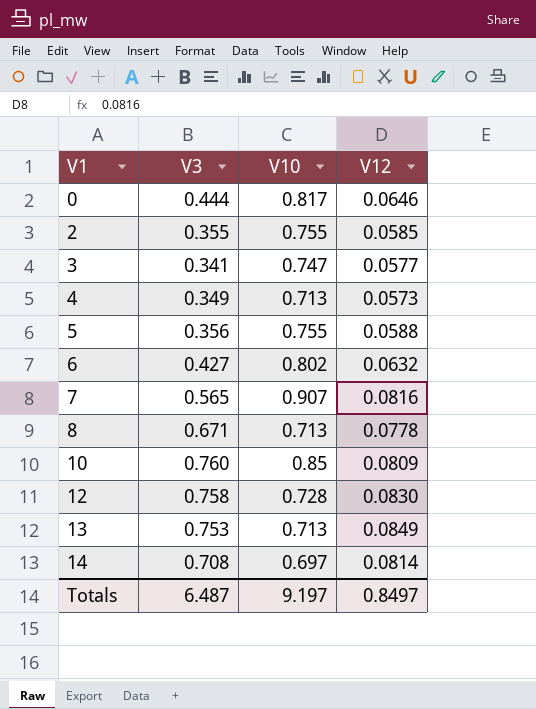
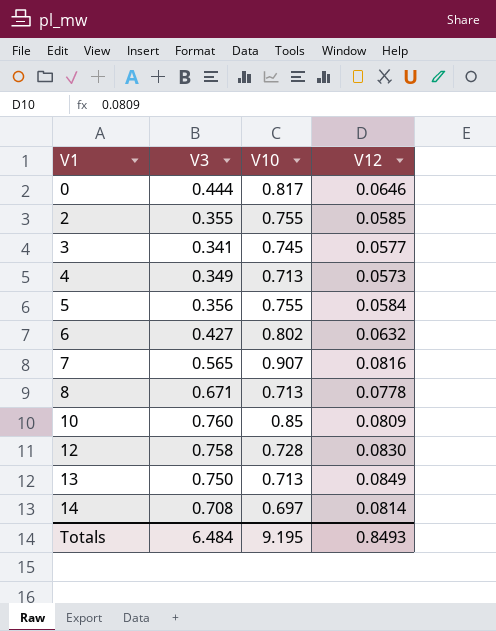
3 | V10: 0.747 -> 0.745
5 | V12: 0.0588 -> 0.0584
13 | V3: 0.753 -> 0.750
Totals | V3: 6.487 -> 6.484
Totals | V10: 9.197 -> 9.195
Totals | V12: 0.8497 -> 0.8493

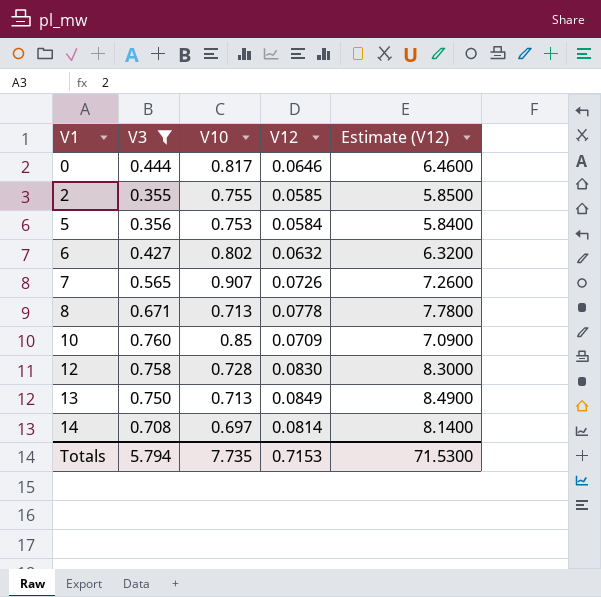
filter: none -> V3 >= 0.355
column Estimate (V12) | formula: none -> [V12] * 100
5 | V10: 0.755 -> 0.753
7 | V12: 0.0816 -> 0.0726
10 | V12: 0.0809 -> 0.0709
Totals | V3: 6.484 -> 5.794
Totals | V10: 9.195 -> 7.735
Totals | V12: 0.8493 -> 0.7153

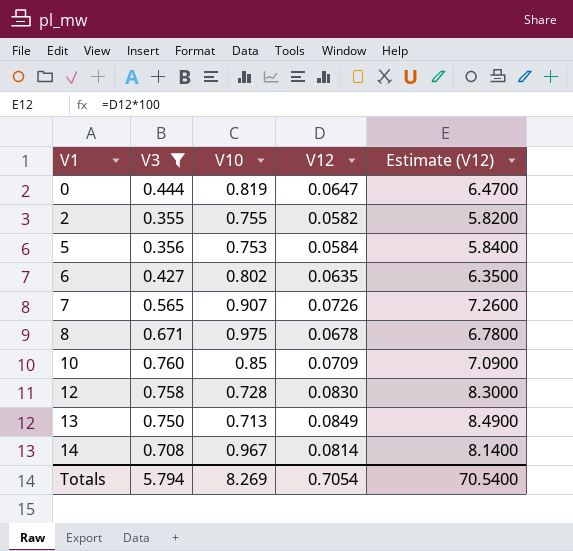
0 | V10: 0.817 -> 0.819
0 | V12: 0.0646 -> 0.0647
0 | Estimate (V12): 6.4600 -> 6.4700
2 | V12: 0.0585 -> 0.0582
2 | Estimate (V12): 5.8500 -> 5.8200
6 | V12: 0.0632 -> 0.0635
6 | Estimate (V12): 6.3200 -> 6.3500
8 | V10: 0.713 -> 0.975
8 | V12: 0.0778 -> 0.0678
8 | Estimate (V12): 7.7800 -> 6.7800
14 | V10: 0.697 -> 0.967
Totals | V10: 7.735 -> 8.269
Totals | V12: 0.7153 -> 0.7054
Totals | Estimate (V12): 71.5300 -> 70.5400

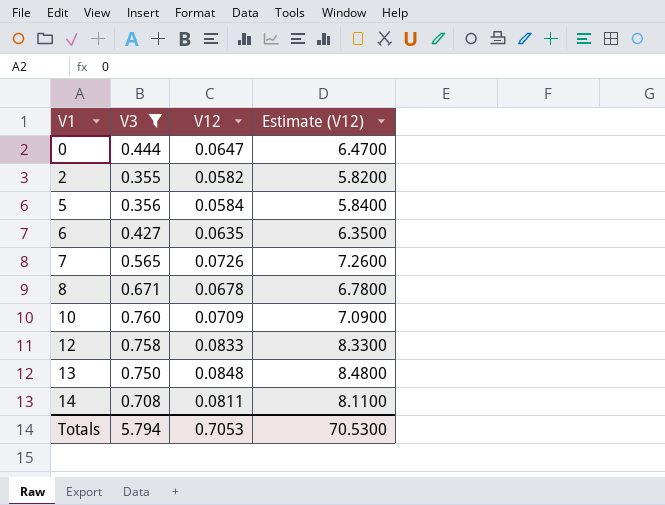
column V10 | position: 3 -> none
12 | V12: 0.0830 -> 0.0833
12 | Estimate (V12): 8.3000 -> 8.3300
13 | V12: 0.0849 -> 0.0848
13 | Estimate (V12): 8.4900 -> 8.4800
14 | V12: 0.0814 -> 0.0811
14 | Estimate (V12): 8.1400 -> 8.1100
Totals | V12: 0.7054 -> 0.7053
Totals | Estimate (V12): 70.5400 -> 70.5300

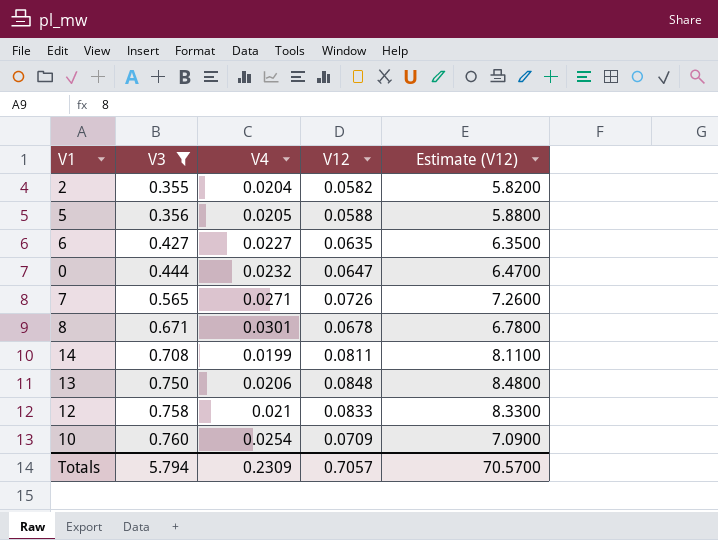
row order: V1 ascending -> V3 ascending
column V4 | position: none -> 3
5 | V12: 0.0584 -> 0.0588
5 | Estimate (V12): 5.8400 -> 5.8800
Totals | V12: 0.7053 -> 0.7057
Totals | Estimate (V12): 70.5300 -> 70.5700

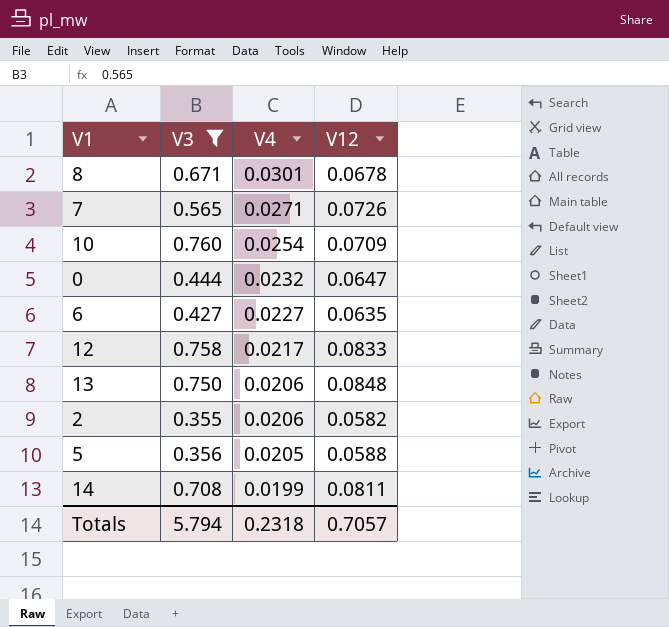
row order: V3 ascending -> V4 descending
column Estimate (V12) | formula: [V12] * 100 -> none
12 | V4: 0.021 -> 0.0217
2 | V4: 0.0204 -> 0.0206
Totals | V4: 0.2309 -> 0.2318

